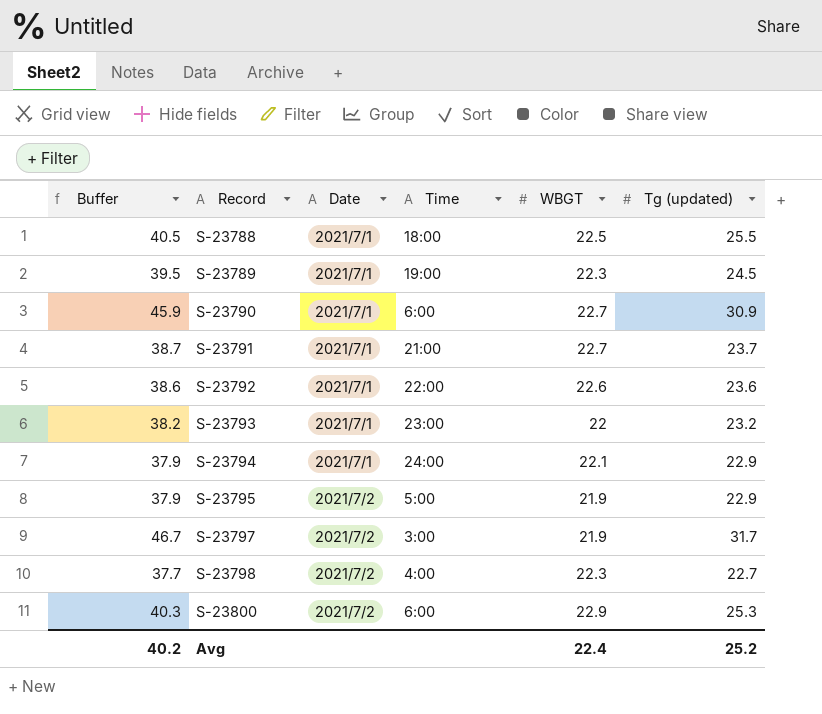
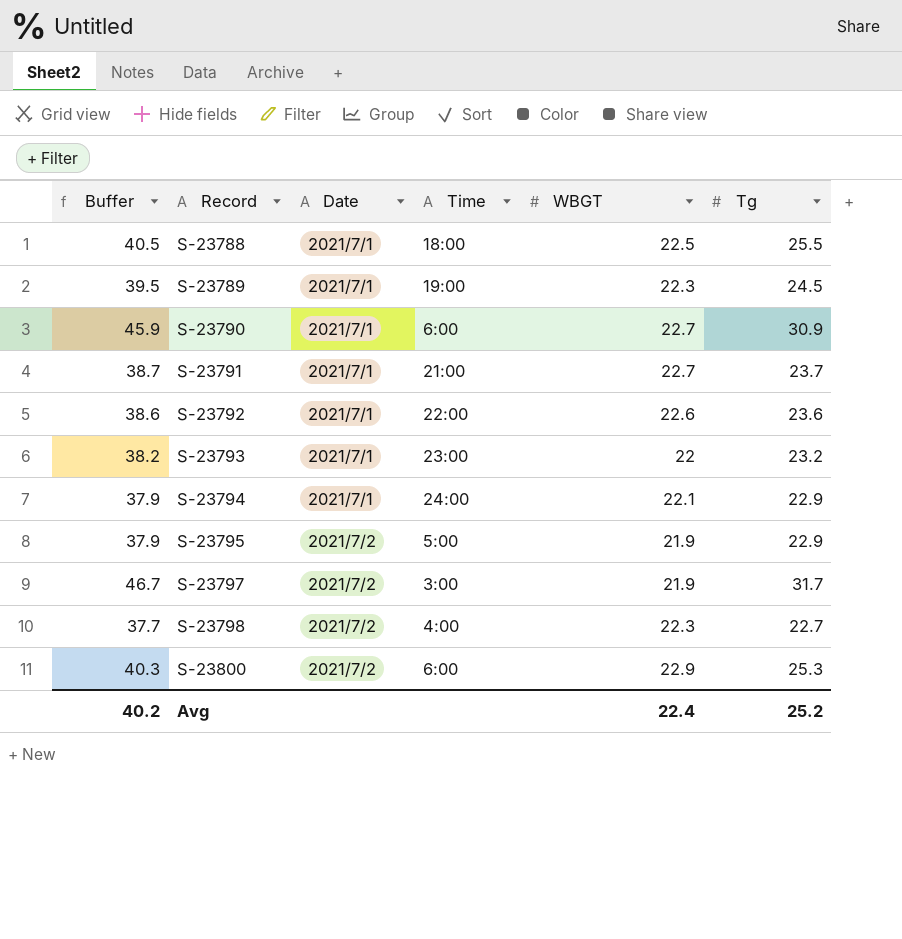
column name: Tg (updated) -> Tg

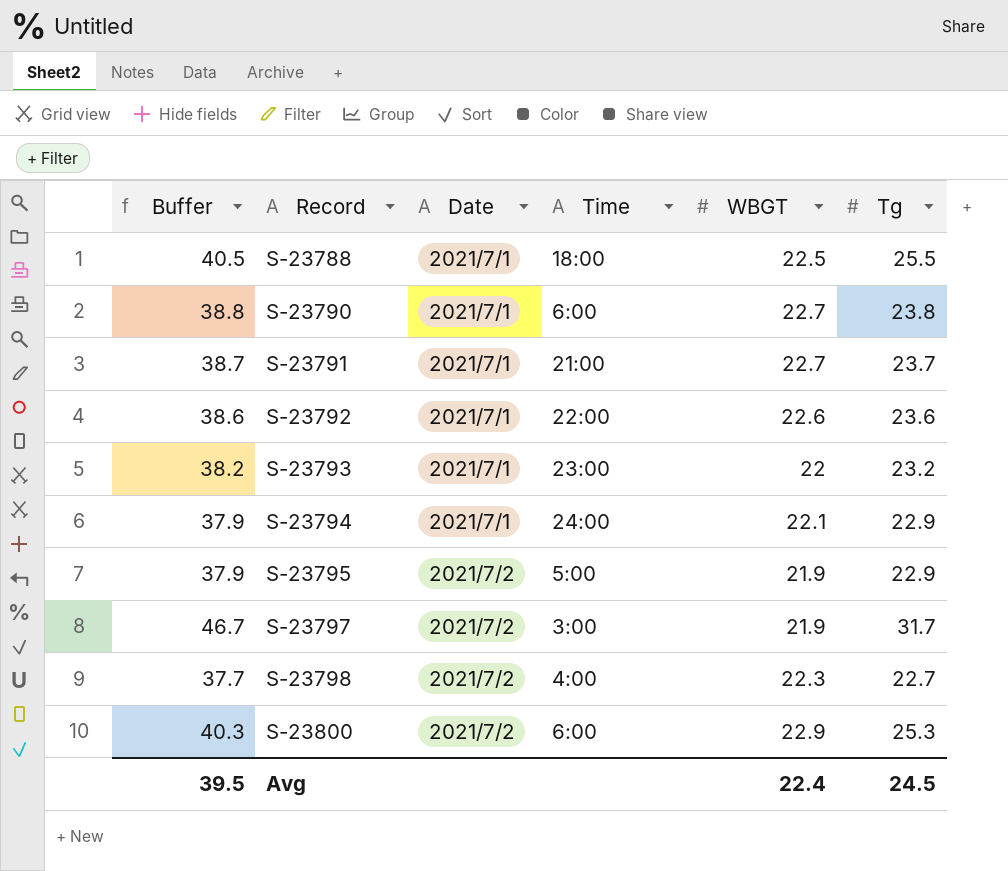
row S-23789: 39.5 | 2021/7/1 | 19:00 | 22.3 | 24.5 -> none
S-23790 | Buffer: 45.9 -> 38.8
S-23790 | Tg: 30.9 -> 23.8
Avg | Buffer: 40.2 -> 39.5
Avg | Tg: 25.2 -> 24.5

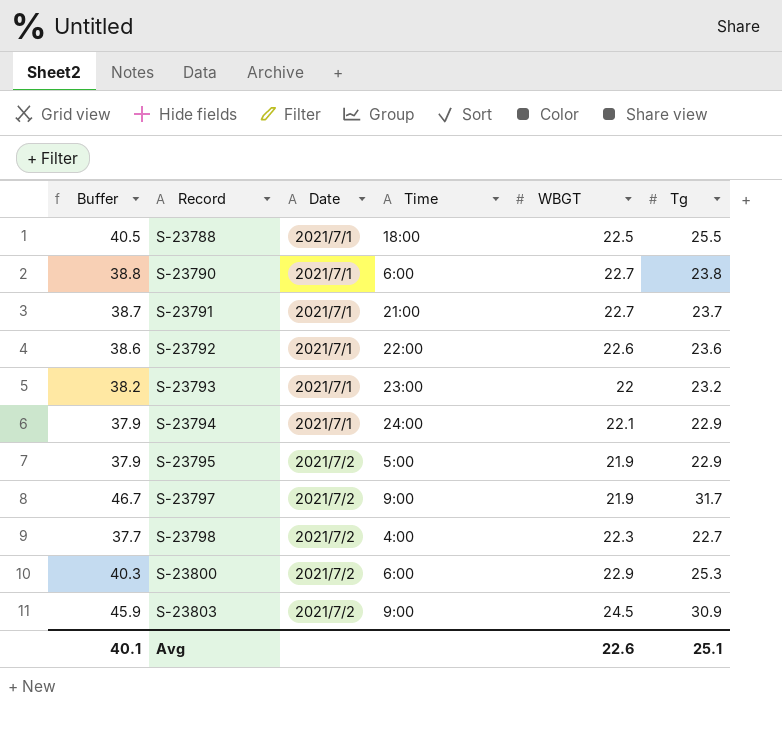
S-23797 | Time: 3:00 -> 9:00
row S-23803: none -> 45.9 | 2021/7/2 | 9:00 | 24.5 | 30.9
Avg | Buffer: 39.5 -> 40.1
Avg | WBGT: 22.4 -> 22.6
Avg | Tg: 24.5 -> 25.1

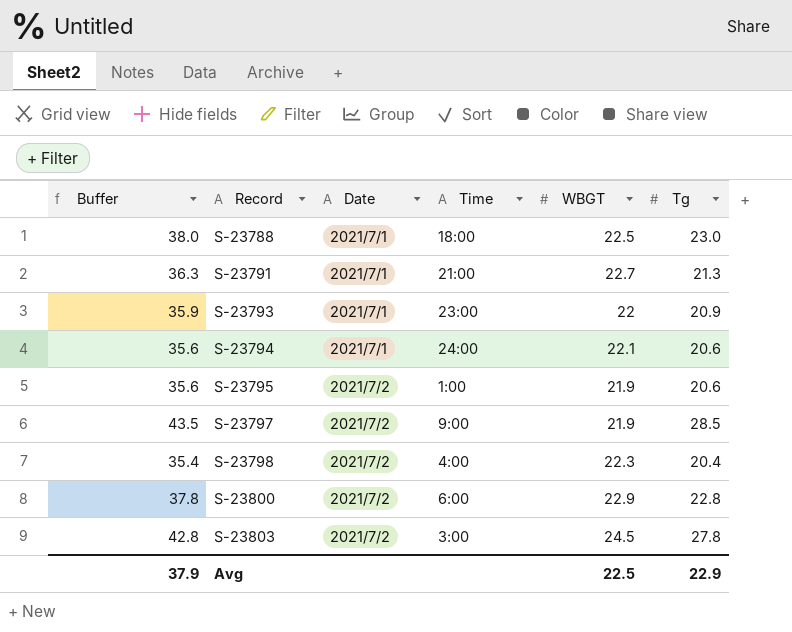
row S-23790: 38.8 | 2021/7/1 | 6:00 | 22.7 | 23.8 -> none
row S-23792: 38.6 | 2021/7/1 | 22:00 | 22.6 | 23.6 -> none
S-23788 | Buffer: 40.5 -> 38.0
S-23788 | Tg: 25.5 -> 23.0
S-23791 | Buffer: 38.7 -> 36.3
S-23791 | Tg: 23.7 -> 21.3
S-23793 | Buffer: 38.2 -> 35.9
S-23793 | Tg: 23.2 -> 20.9
S-23794 | Buffer: 37.9 -> 35.6
S-23794 | Tg: 22.9 -> 20.6
S-23795 | Buffer: 37.9 -> 35.6
S-23795 | Time: 5:00 -> 1:00
S-23795 | Tg: 22.9 -> 20.6
S-23797 | Buffer: 46.7 -> 43.5
S-23797 | Tg: 31.7 -> 28.5
S-23798 | Buffer: 37.7 -> 35.4
S-23798 | Tg: 22.7 -> 20.4
S-23800 | Buffer: 40.3 -> 37.8
S-23800 | Tg: 25.3 -> 22.8
S-23803 | Buffer: 45.9 -> 42.8
S-23803 | Time: 9:00 -> 3:00
S-23803 | Tg: 30.9 -> 27.8
Avg | Buffer: 40.1 -> 37.9
Avg | WBGT: 22.6 -> 22.5
Avg | Tg: 25.1 -> 22.9

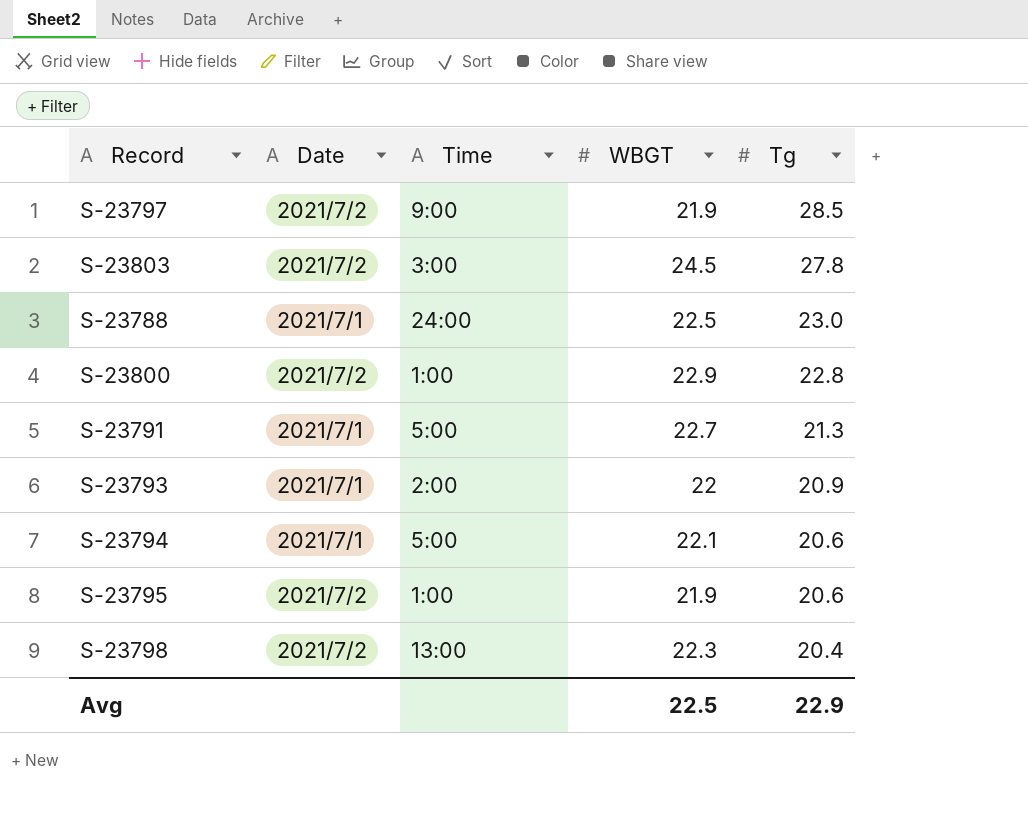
row order: Record ascending -> Tg descending
column Buffer | formula: [Tg] + 15 -> none
S-23788 | Time: 18:00 -> 24:00
S-23800 | Time: 6:00 -> 1:00
S-23791 | Time: 21:00 -> 5:00
S-23793 | Time: 23:00 -> 2:00
S-23794 | Time: 24:00 -> 5:00
S-23798 | Time: 4:00 -> 13:00

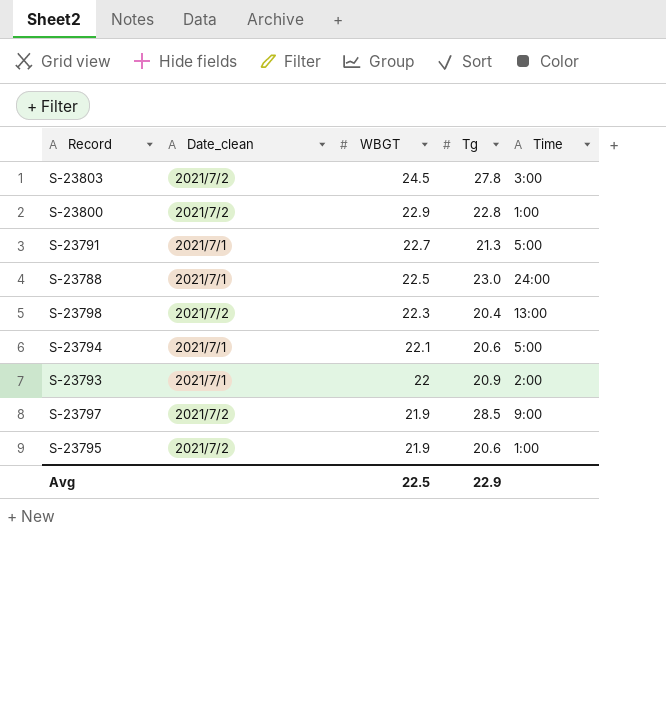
row order: Tg descending -> WBGT descending
column name: Date -> Date_clean
column Time | position: 3 -> 5

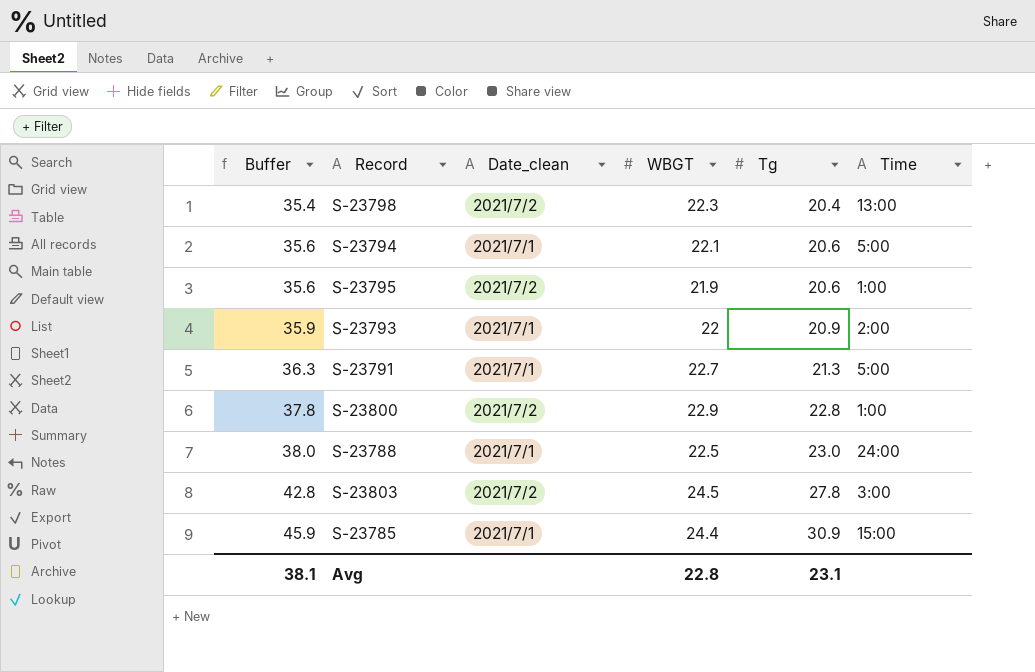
row order: WBGT descending -> Buffer ascending
column Buffer | formula: none -> [Tg] + 15
row S-23797: 2021/7/2 | 21.9 | 28.5 | 9:00 -> none
row S-23785: none -> 45.9 | 2021/7/1 | 24.4 | 30.9 | 15:00
Avg | WBGT: 22.5 -> 22.8
Avg | Tg: 22.9 -> 23.1

